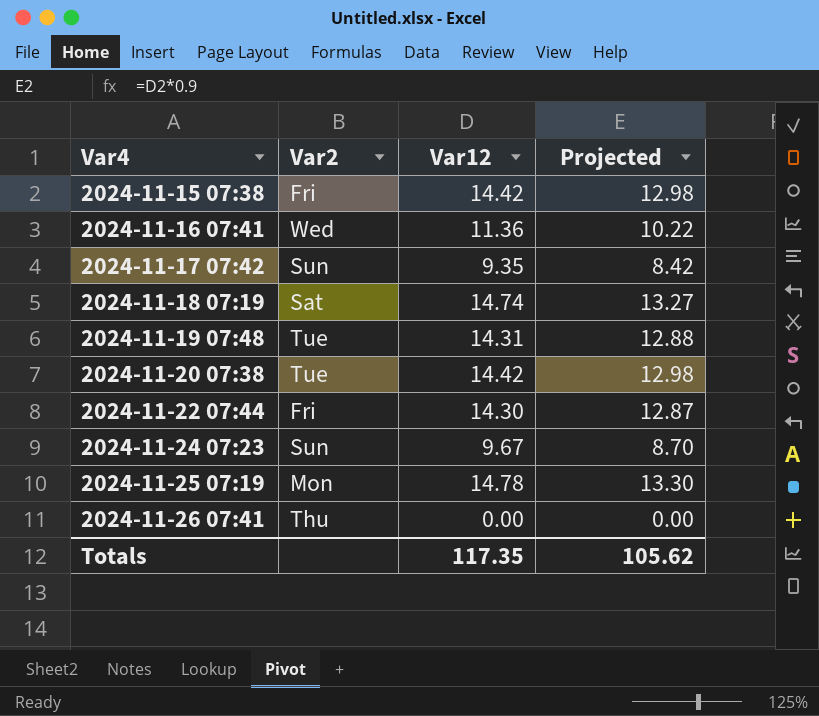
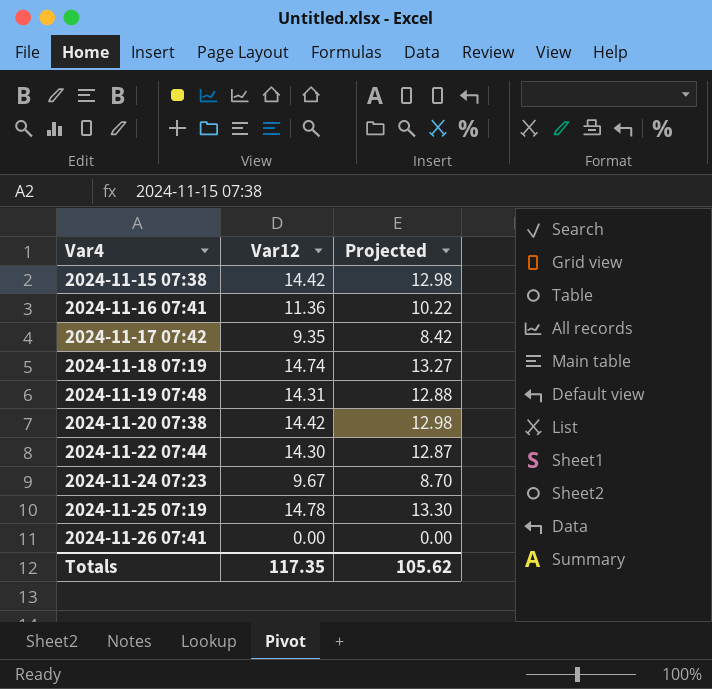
column Var2 | position: 2 -> none

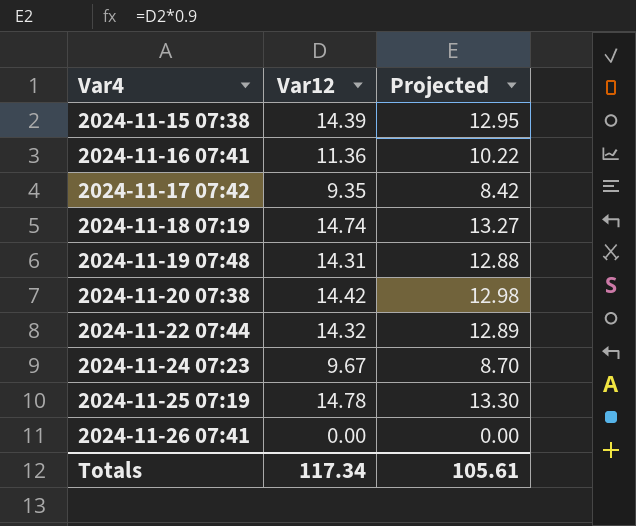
2024-11-15 07:38 | Var12: 14.42 -> 14.39
2024-11-15 07:38 | Projected: 12.98 -> 12.95
2024-11-22 07:44 | Var12: 14.30 -> 14.32
2024-11-22 07:44 | Projected: 12.87 -> 12.89
Totals | Var12: 117.35 -> 117.34
Totals | Projected: 105.62 -> 105.61

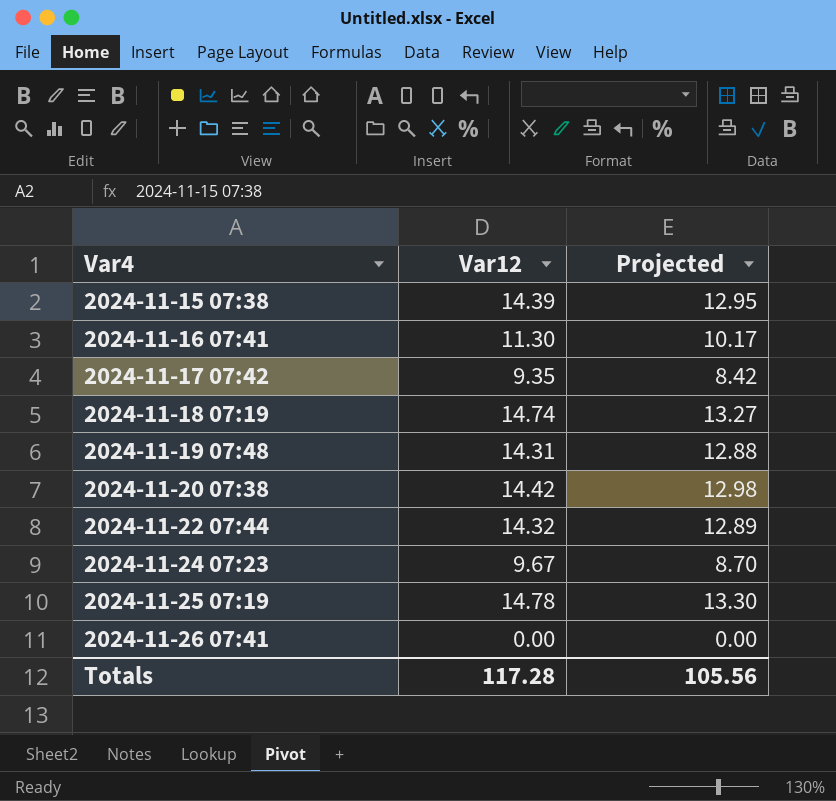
2024-11-16 07:41 | Var12: 11.36 -> 11.30
2024-11-16 07:41 | Projected: 10.22 -> 10.17
Totals | Var12: 117.34 -> 117.28
Totals | Projected: 105.61 -> 105.56

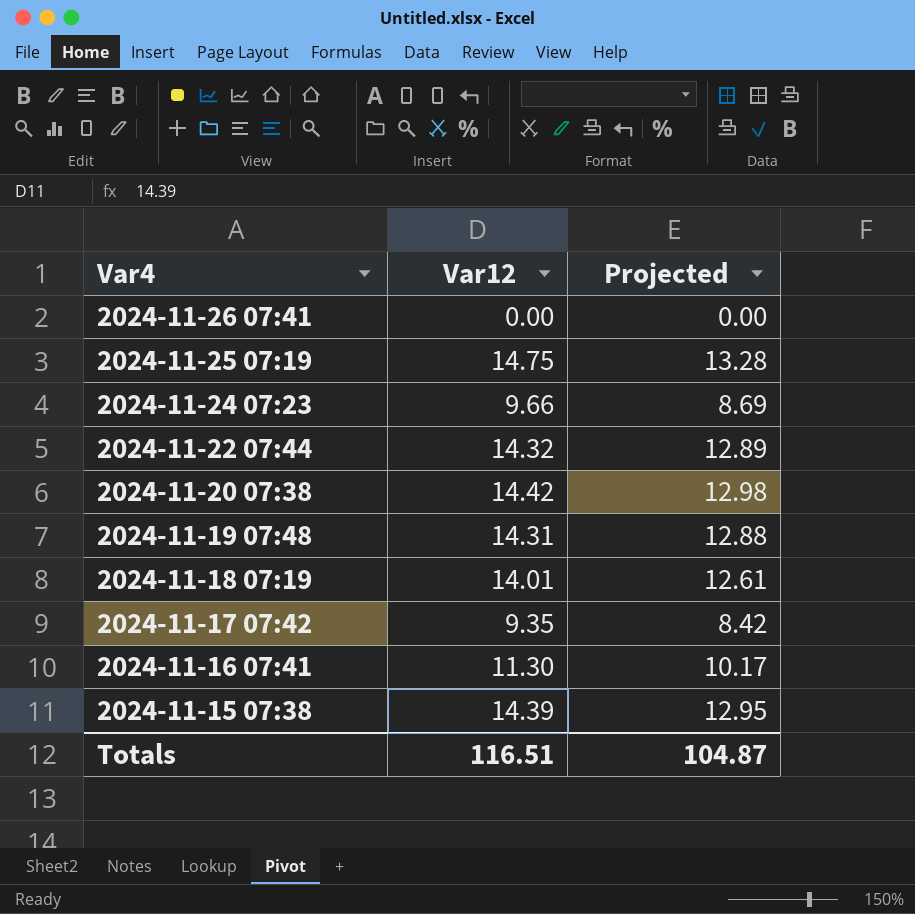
row order: Var4 ascending -> Var4 descending
2024-11-25 07:19 | Var12: 14.78 -> 14.75
2024-11-25 07:19 | Projected: 13.30 -> 13.28
2024-11-24 07:23 | Var12: 9.67 -> 9.66
2024-11-24 07:23 | Projected: 8.70 -> 8.69
2024-11-18 07:19 | Var12: 14.74 -> 14.01
2024-11-18 07:19 | Projected: 13.27 -> 12.61
Totals | Var12: 117.28 -> 116.51
Totals | Projected: 105.56 -> 104.87

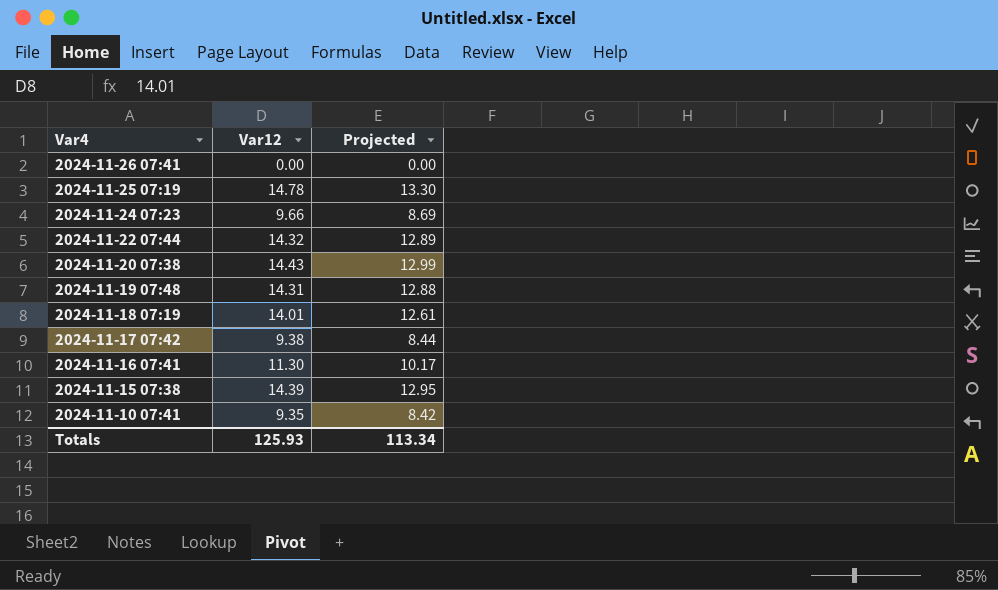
2024-11-25 07:19 | Var12: 14.75 -> 14.78
2024-11-25 07:19 | Projected: 13.28 -> 13.30
2024-11-20 07:38 | Var12: 14.42 -> 14.43
2024-11-20 07:38 | Projected: 12.98 -> 12.99
2024-11-17 07:42 | Var12: 9.35 -> 9.38
2024-11-17 07:42 | Projected: 8.42 -> 8.44
row 2024-11-10 07:41: none -> 9.35 | 8.42
Totals | Var12: 116.51 -> 125.93
Totals | Projected: 104.87 -> 113.34

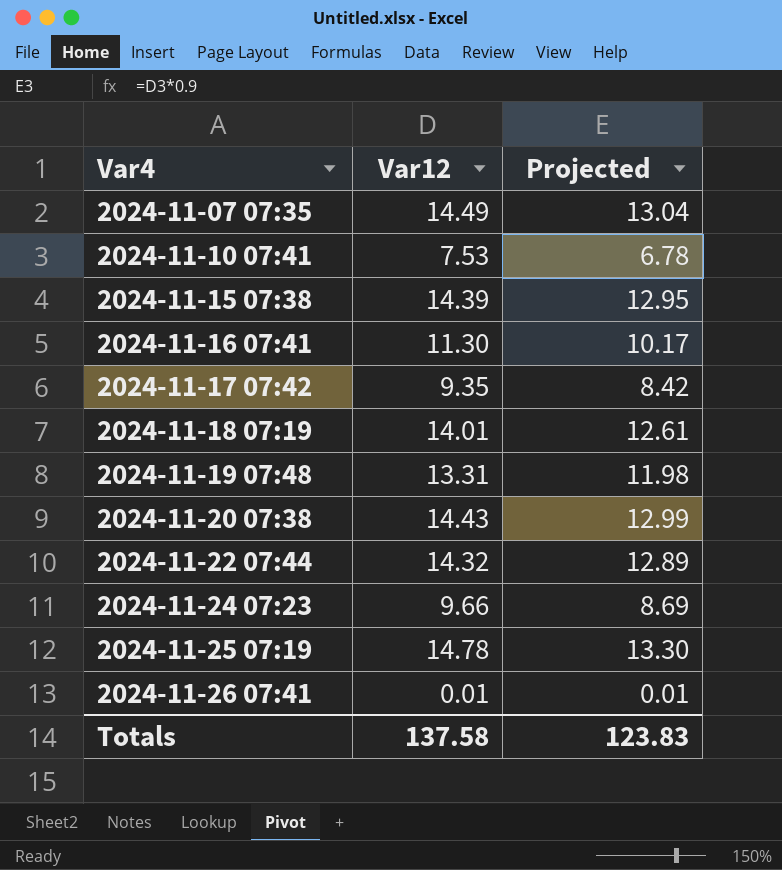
row order: Var4 descending -> Var4 ascending
row 2024-11-07 07:35: none -> 14.49 | 13.04
2024-11-10 07:41 | Var12: 9.35 -> 7.53
2024-11-10 07:41 | Projected: 8.42 -> 6.78
2024-11-17 07:42 | Var12: 9.38 -> 9.35
2024-11-17 07:42 | Projected: 8.44 -> 8.42
2024-11-19 07:48 | Var12: 14.31 -> 13.31
2024-11-19 07:48 | Projected: 12.88 -> 11.98
2024-11-26 07:41 | Var12: 0.00 -> 0.01
2024-11-26 07:41 | Projected: 0.00 -> 0.01
Totals | Var12: 125.93 -> 137.58
Totals | Projected: 113.34 -> 123.83

